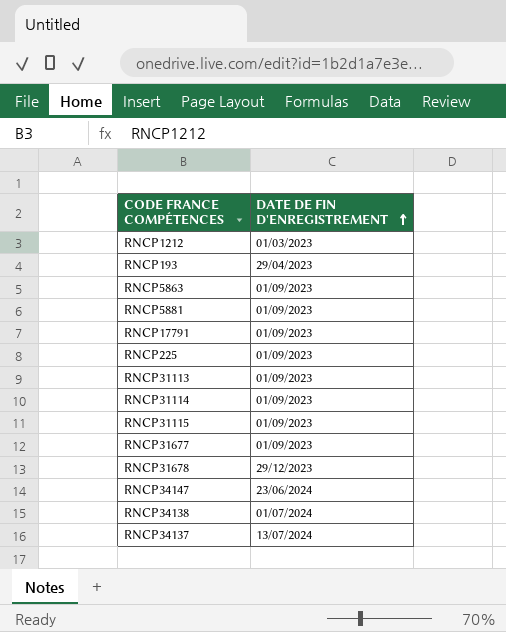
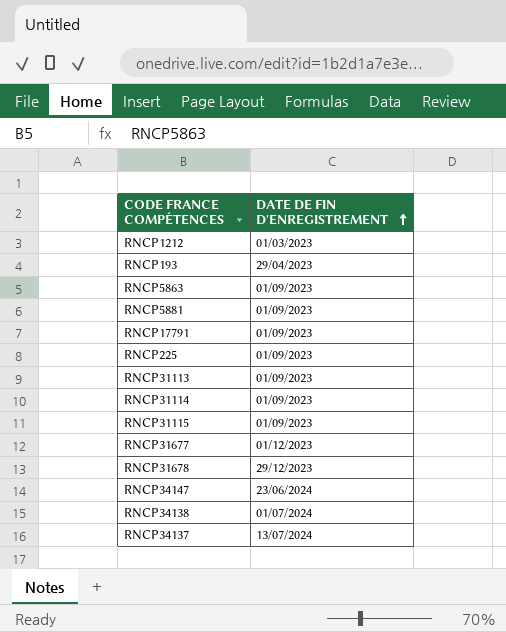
RNCP31677 | DATE DE FIN D'ENREGISTREMENT: 01/09/2023 -> 01/12/2023

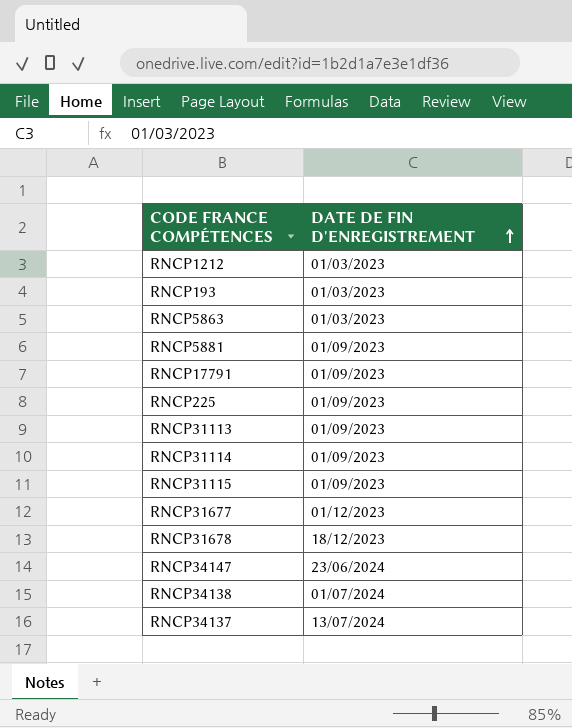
RNCP193 | DATE DE FIN D'ENREGISTREMENT: 29/04/2023 -> 01/03/2023
RNCP5863 | DATE DE FIN D'ENREGISTREMENT: 01/09/2023 -> 01/03/2023
RNCP31678 | DATE DE FIN D'ENREGISTREMENT: 29/12/2023 -> 18/12/2023

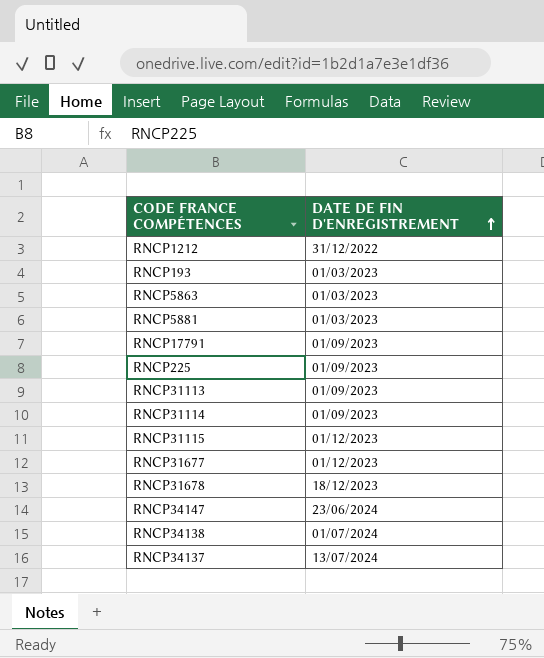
RNCP1212 | DATE DE FIN D'ENREGISTREMENT: 01/03/2023 -> 31/12/2022
RNCP5881 | DATE DE FIN D'ENREGISTREMENT: 01/09/2023 -> 01/03/2023
RNCP31115 | DATE DE FIN D'ENREGISTREMENT: 01/09/2023 -> 01/12/2023

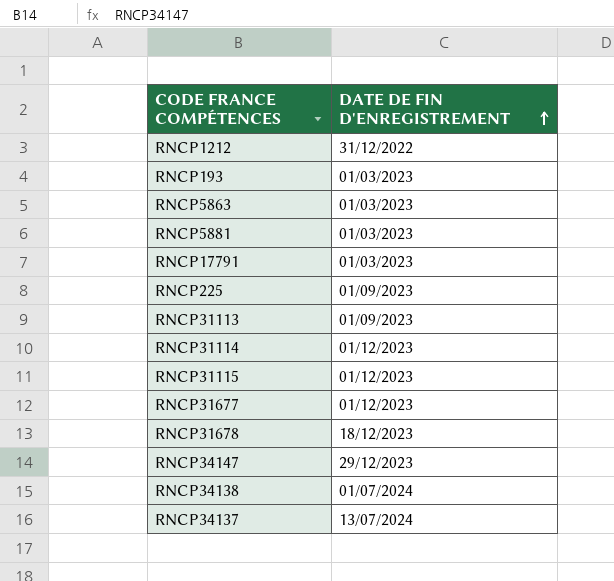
RNCP17791 | DATE DE FIN D'ENREGISTREMENT: 01/09/2023 -> 01/03/2023
RNCP31114 | DATE DE FIN D'ENREGISTREMENT: 01/09/2023 -> 01/12/2023
RNCP34147 | DATE DE FIN D'ENREGISTREMENT: 23/06/2024 -> 29/12/2023

